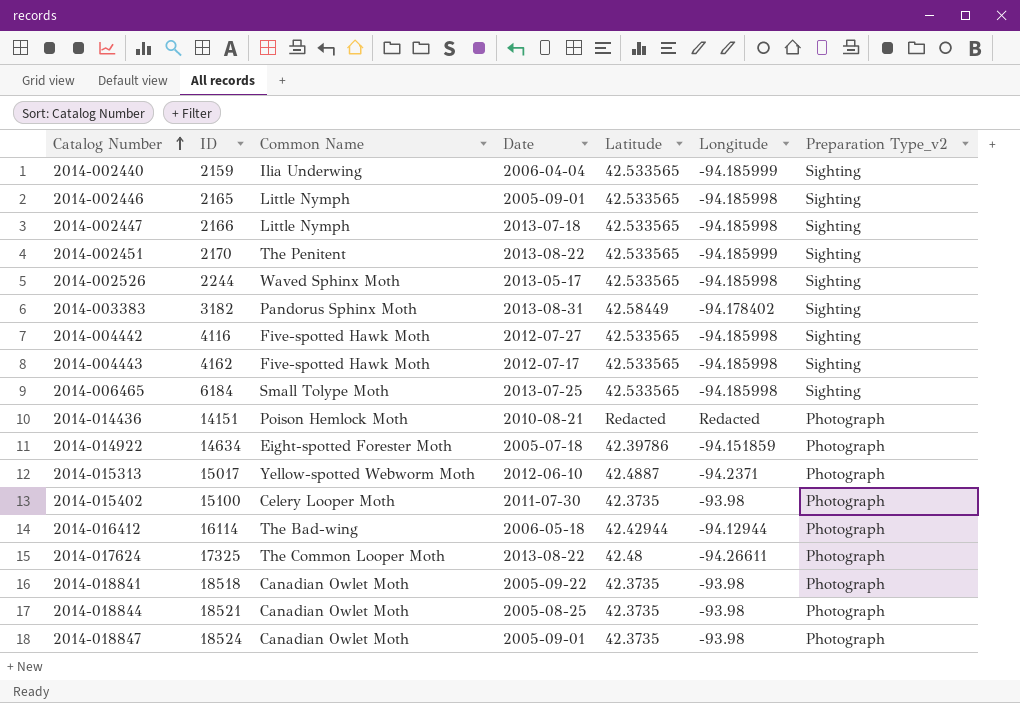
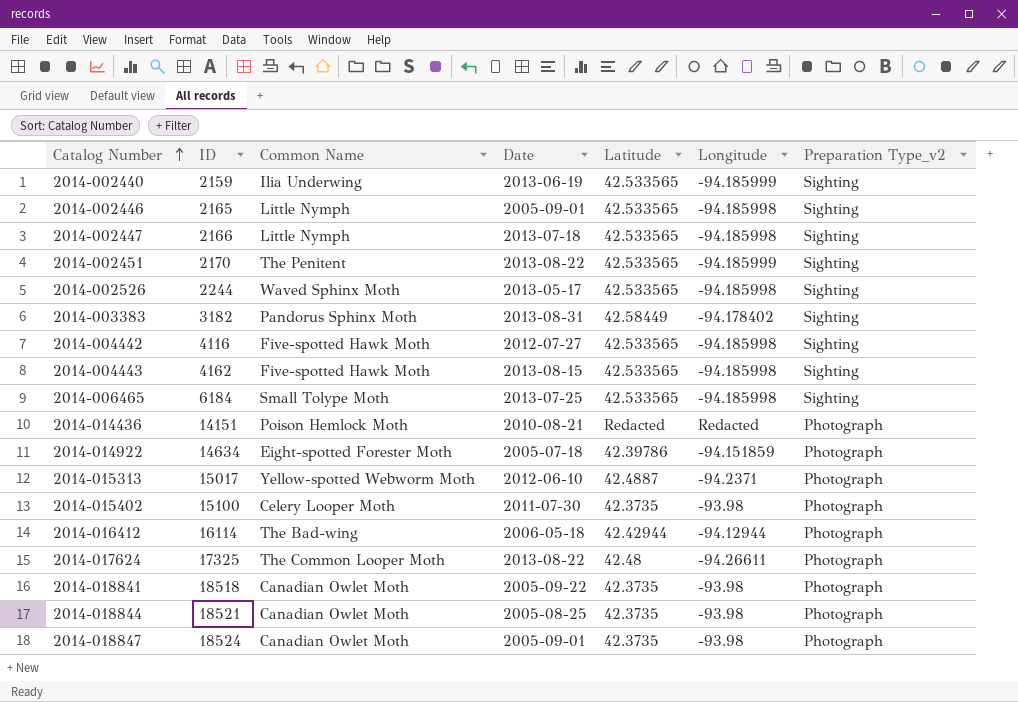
2014-002440 | Date: 2006-04-04 -> 2013-06-19
2014-004443 | Date: 2012-07-17 -> 2013-08-15

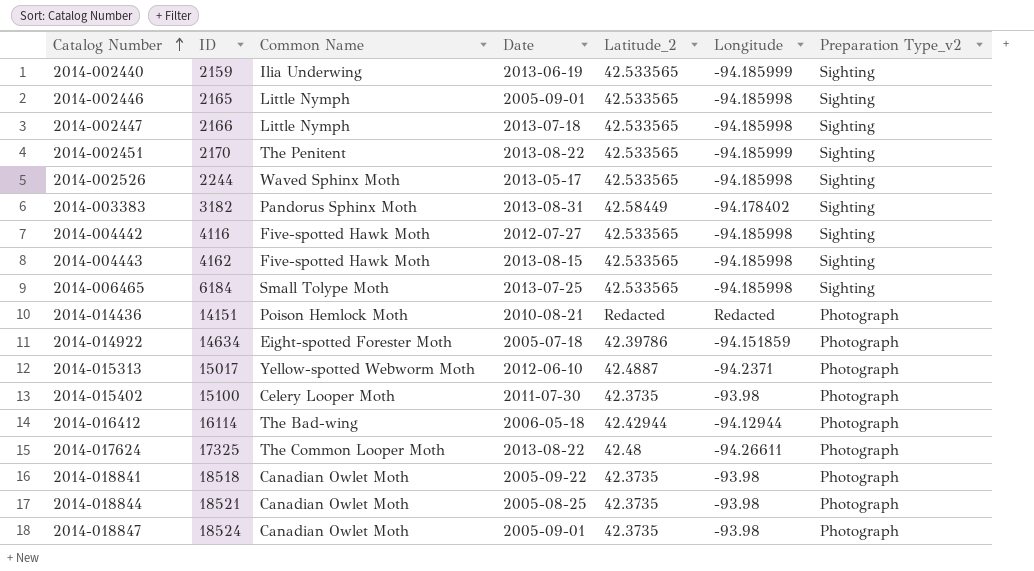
column name: Latitude -> Latitude_2

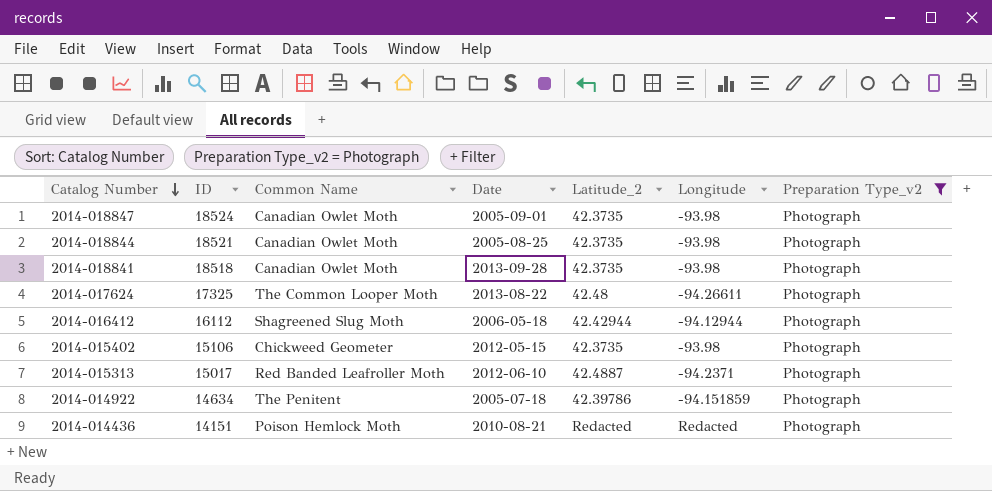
filter: none -> Preparation Type_v2 = Photograph
row order: Catalog Number ascending -> Catalog Number descending
2014-018841 | Date: 2005-09-22 -> 2013-09-28
2014-016412 | ID: 16114 -> 16112
2014-016412 | Common Name: The Bad-wing -> Shagreened Slug Moth
2014-015402 | ID: 15100 -> 15106
2014-015402 | Common Name: Celery Looper Moth -> Chickweed Geometer
2014-015402 | Date: 2011-07-30 -> 2012-05-15
2014-015313 | Common Name: Yellow-spotted Webworm Moth -> Red Banded Leafroller Moth
2014-014922 | Common Name: Eight-spotted Forester Moth -> The Penitent

